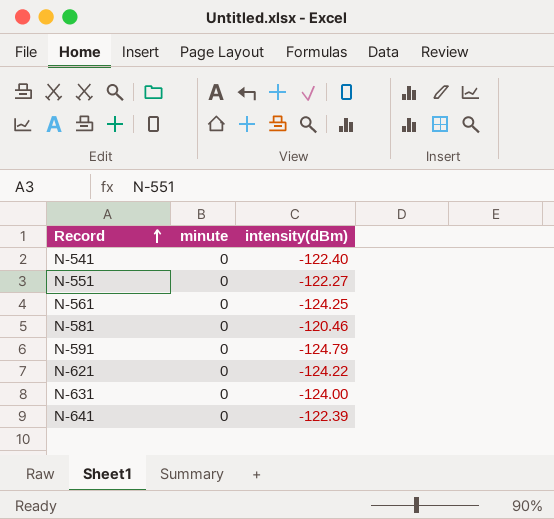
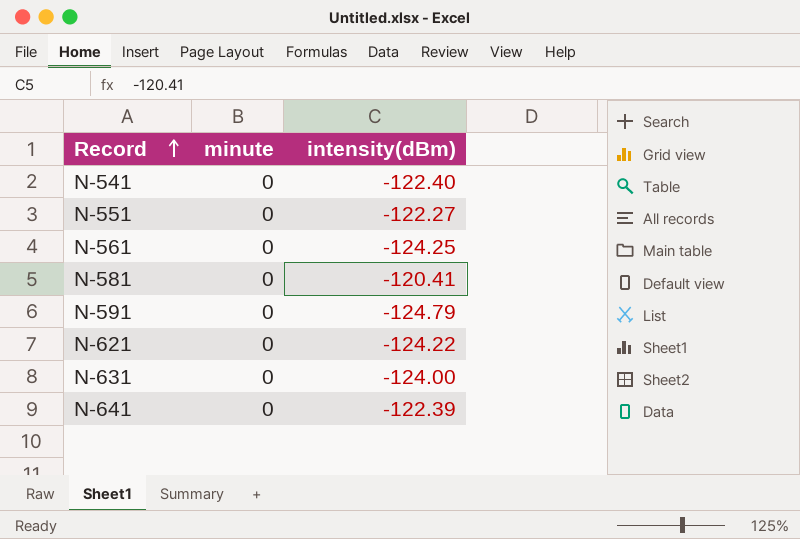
N-581 | intensity(dBm): -120.46 -> -120.41

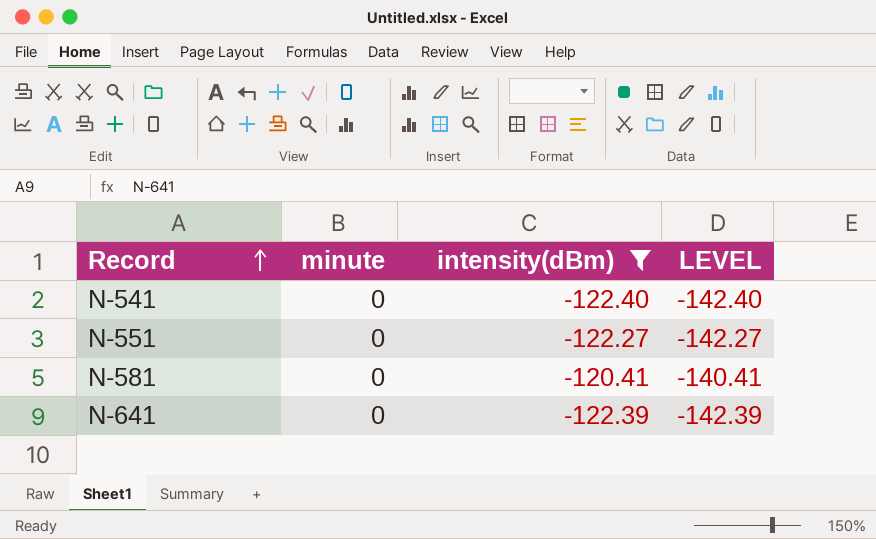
filter: none -> intensity(dBm) >= -122.40
column LEVEL | formula: none -> [intensity(dBm)] - 20

